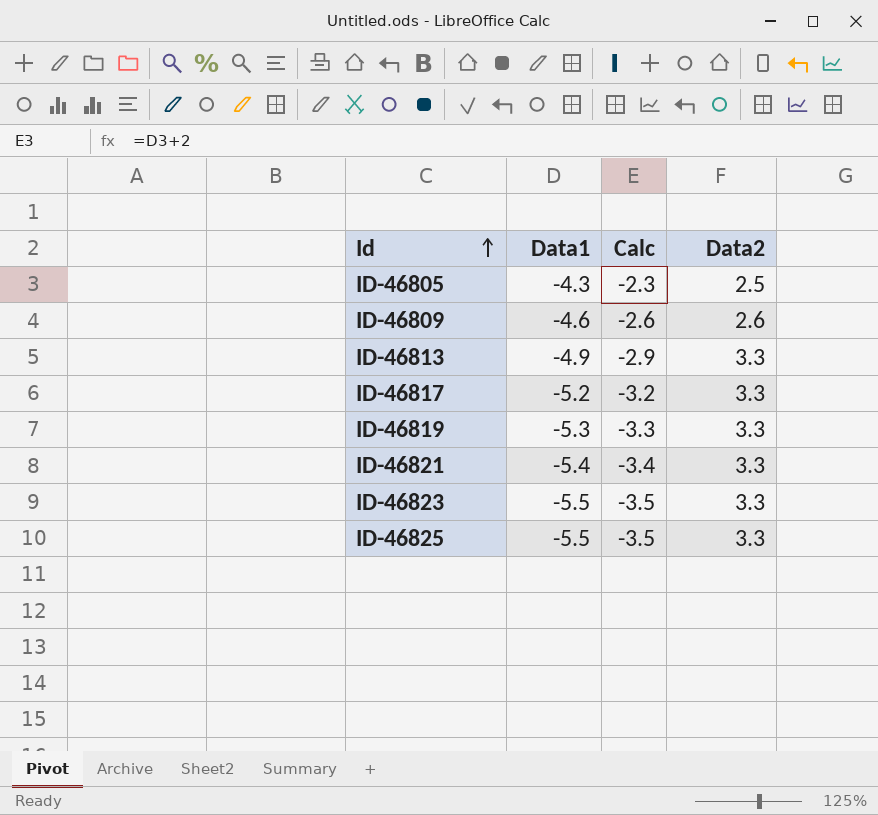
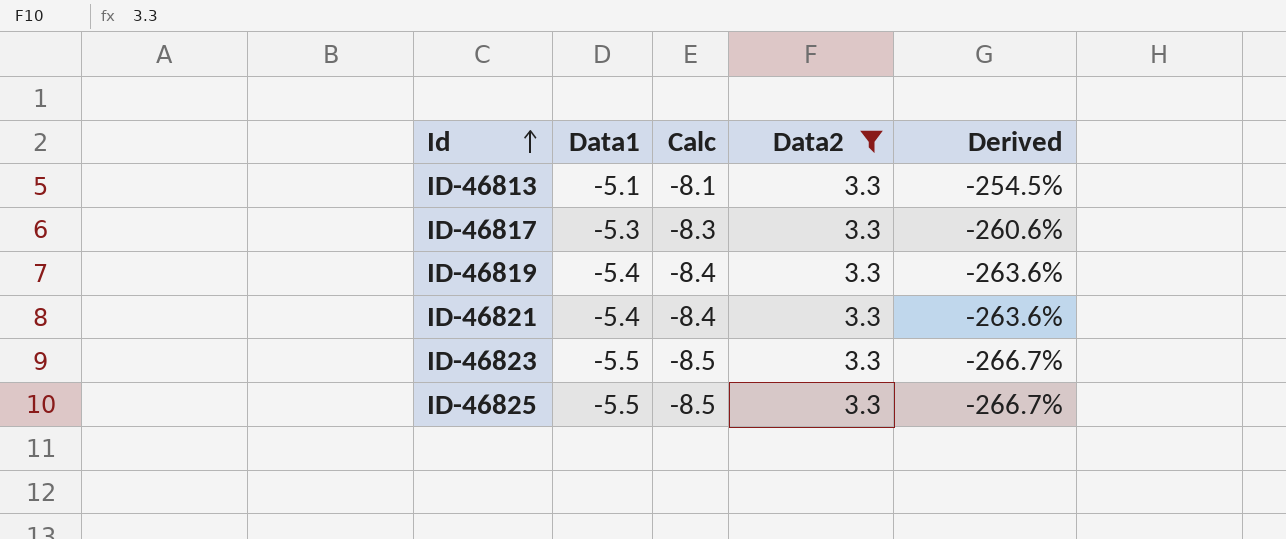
filter: none -> Data2 = 3.3
column Calc | formula: [Data1] + 2 -> [Data1] - 3
column Derived | formula: none -> ([Data1] - [Data2]) / [Data2]
ID-46813 | Data1: -4.9 -> -5.1
ID-46817 | Data1: -5.2 -> -5.3
ID-46819 | Data1: -5.3 -> -5.4

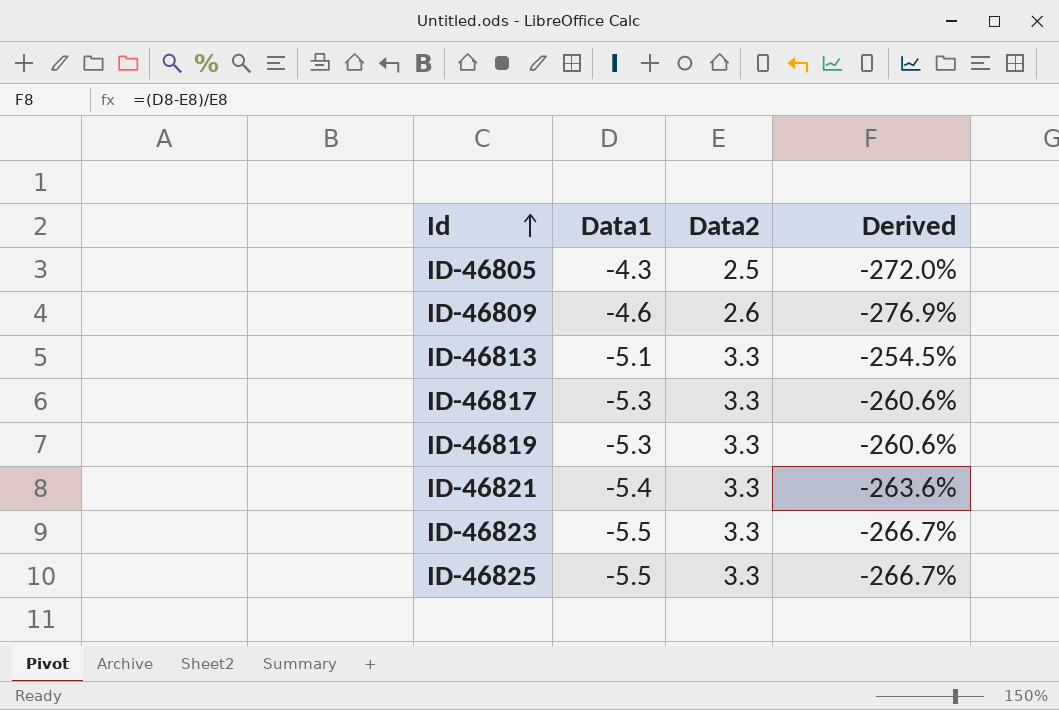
filter: Data2 = 3.3 -> none
column Calc | formula: [Data1] - 3 -> none
ID-46819 | Data1: -5.4 -> -5.3
ID-46819 | Derived: -263.6% -> -260.6%

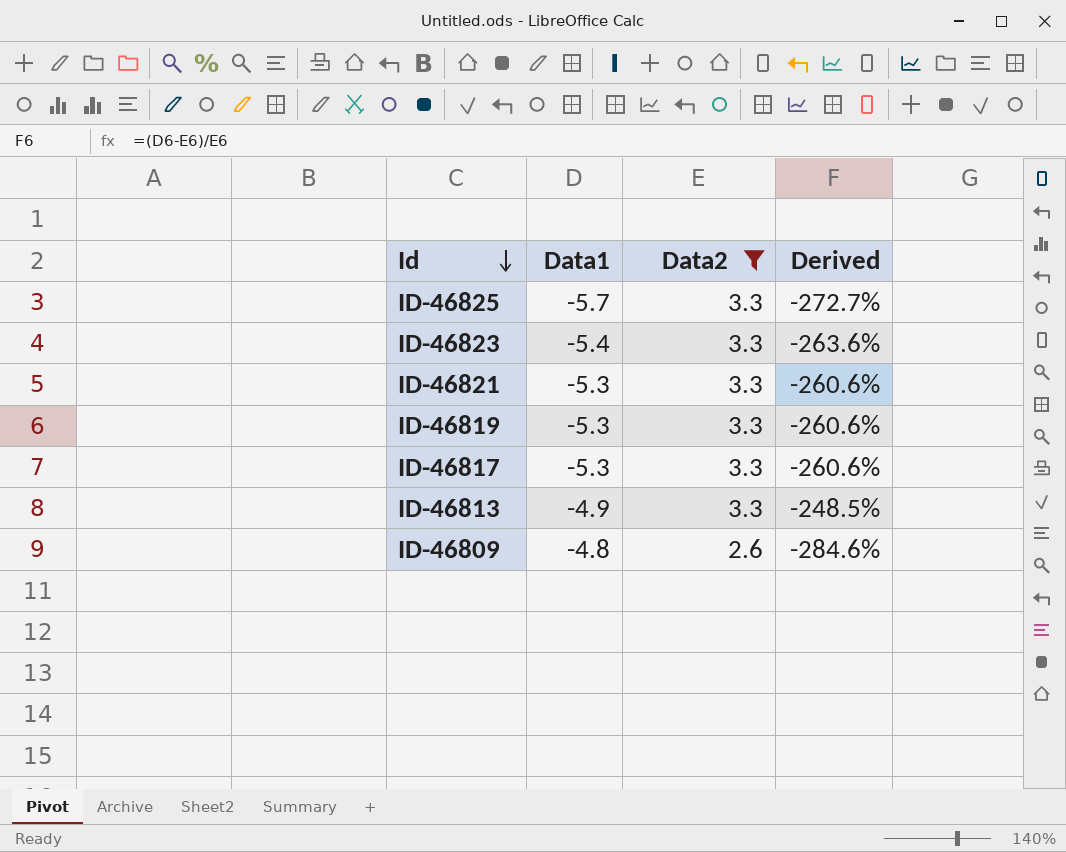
filter: none -> Data2 != 2.5
row order: Id ascending -> Id descending
ID-46825 | Data1: -5.5 -> -5.7
ID-46825 | Derived: -266.7% -> -272.7%
ID-46823 | Data1: -5.5 -> -5.4
ID-46823 | Derived: -266.7% -> -263.6%
ID-46821 | Data1: -5.4 -> -5.3
ID-46821 | Derived: -263.6% -> -260.6%
ID-46813 | Data1: -5.1 -> -4.9
ID-46813 | Derived: -254.5% -> -248.5%
ID-46809 | Data1: -4.6 -> -4.8
ID-46809 | Derived: -276.9% -> -284.6%

